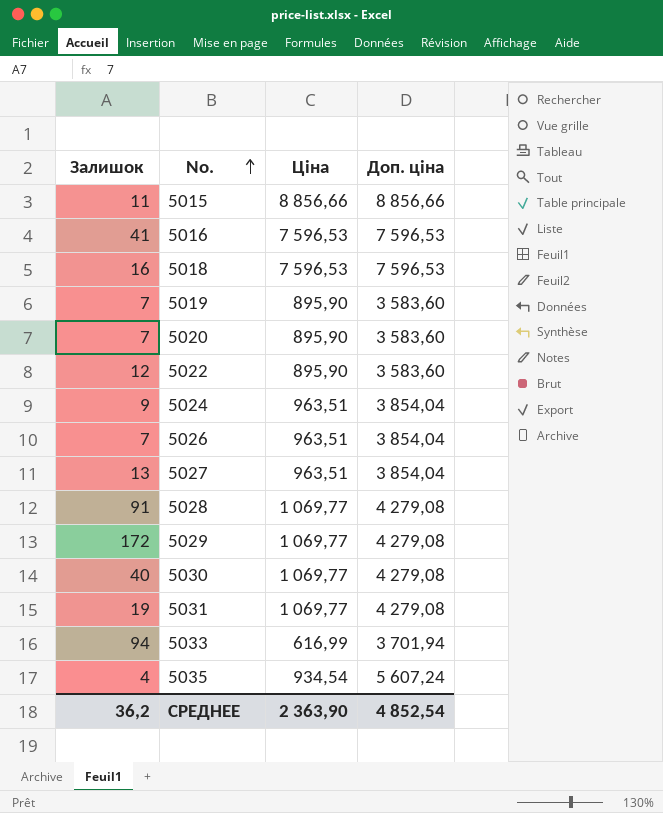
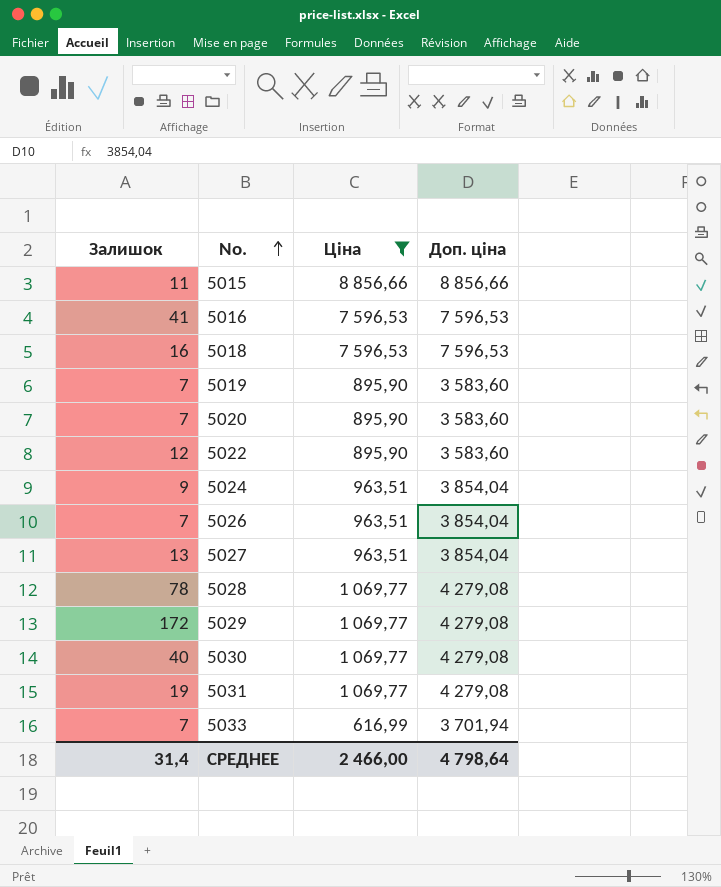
filter: none -> Ціна != 934,54
5028 | Залишок: 91 -> 78
5033 | Залишок: 94 -> 7
СРЕДНЕЕ | Залишок: 36,2 -> 31,4
СРЕДНЕЕ | Ціна: 2 363,90 -> 2 466,00
СРЕДНЕЕ | Доп. ціна: 4 852,54 -> 4 798,64

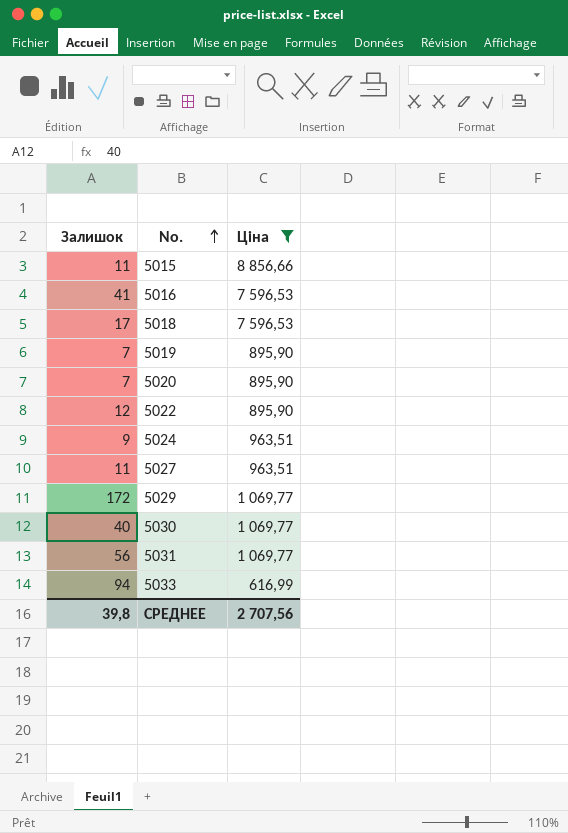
column Доп. ціна | position: 4 -> none
row 5026: 7 | 963,51 | 3 854,04 -> none
row 5028: 78 | 1 069,77 | 4 279,08 -> none
5018 | Залишок: 16 -> 17
5027 | Залишок: 13 -> 11
5031 | Залишок: 19 -> 56
5033 | Залишок: 7 -> 94
СРЕДНЕЕ | Залишок: 31,4 -> 39,8
СРЕДНЕЕ | Ціна: 2 466,00 -> 2 707,56

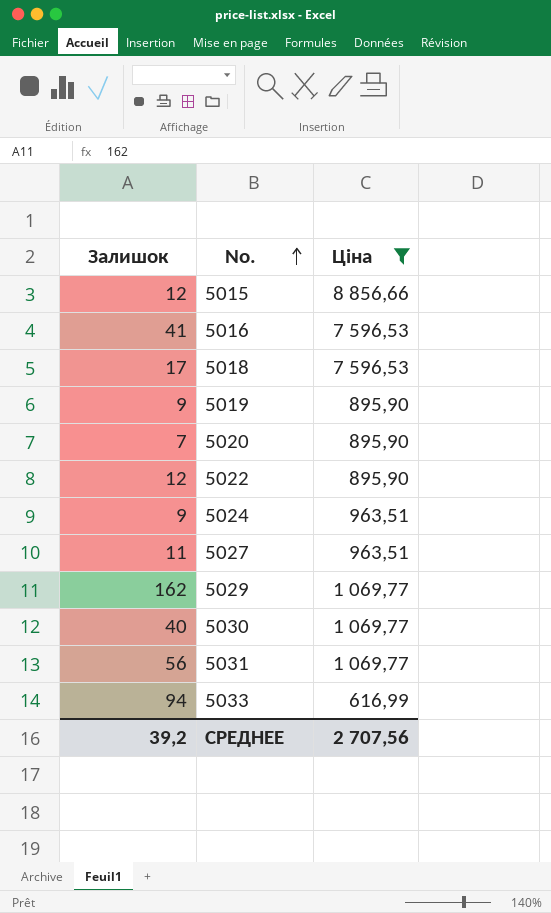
5015 | Залишок: 11 -> 12
5019 | Залишок: 7 -> 9
5029 | Залишок: 172 -> 162
СРЕДНЕЕ | Залишок: 39,8 -> 39,2

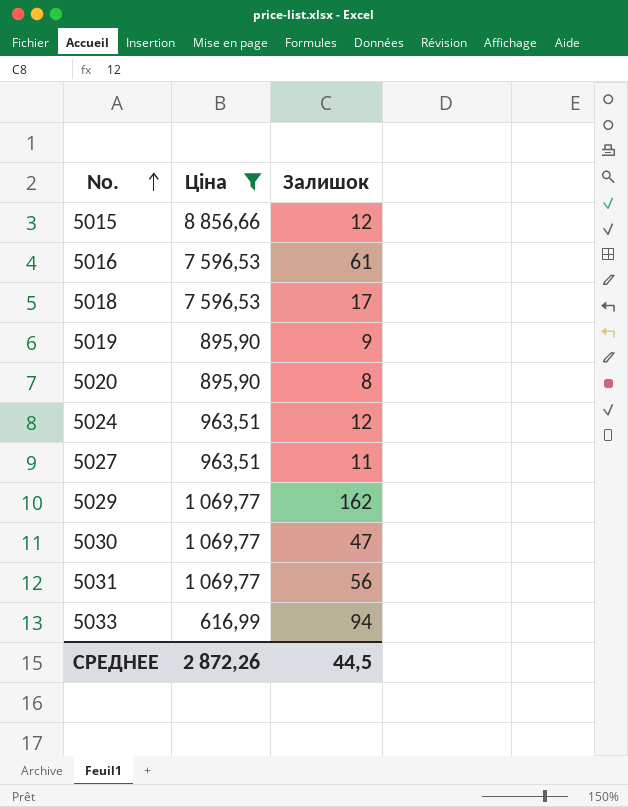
column Залишок | position: 1 -> 3
row 5022: 12 | 895,90 -> none
5016 | Залишок: 41 -> 61
5020 | Залишок: 7 -> 8
5024 | Залишок: 9 -> 12
5030 | Залишок: 40 -> 47
СРЕДНЕЕ | Ціна: 2 707,56 -> 2 872,26
СРЕДНЕЕ | Залишок: 39,2 -> 44,5

